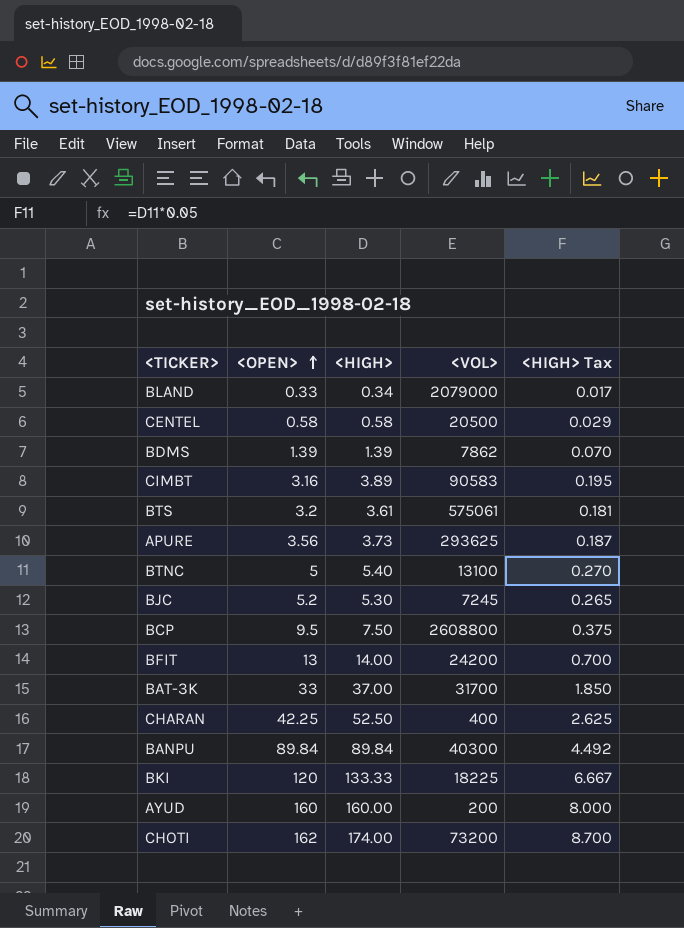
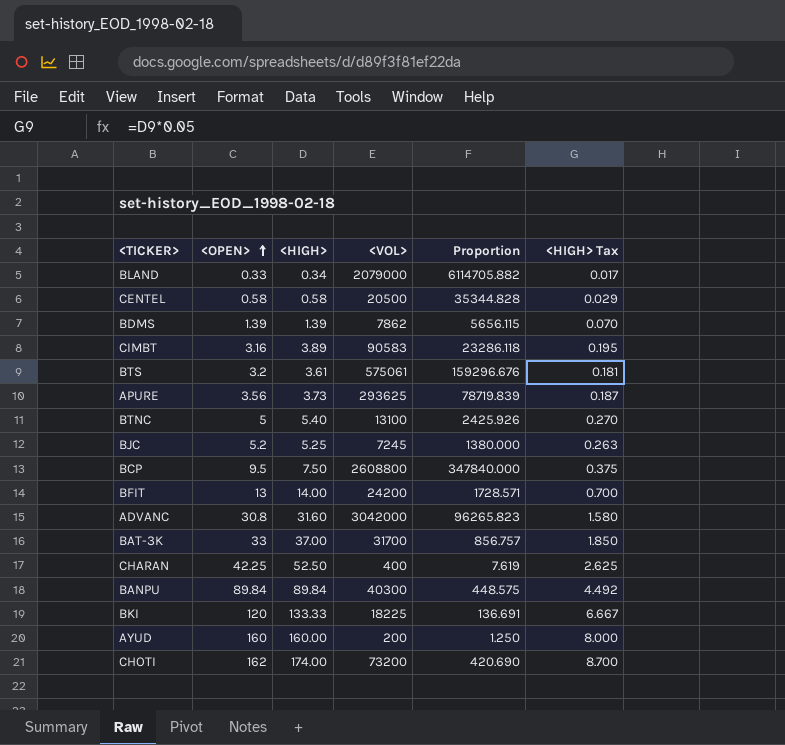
column Proportion | formula: none -> [<VOL>] / [<HIGH>]
BJC | <HIGH>: 5.30 -> 5.25
BJC | <HIGH> Tax: 0.265 -> 0.263
row ADVANC: none -> 30.8 | 31.60 | 3042000 | 96265.823 | 1.580

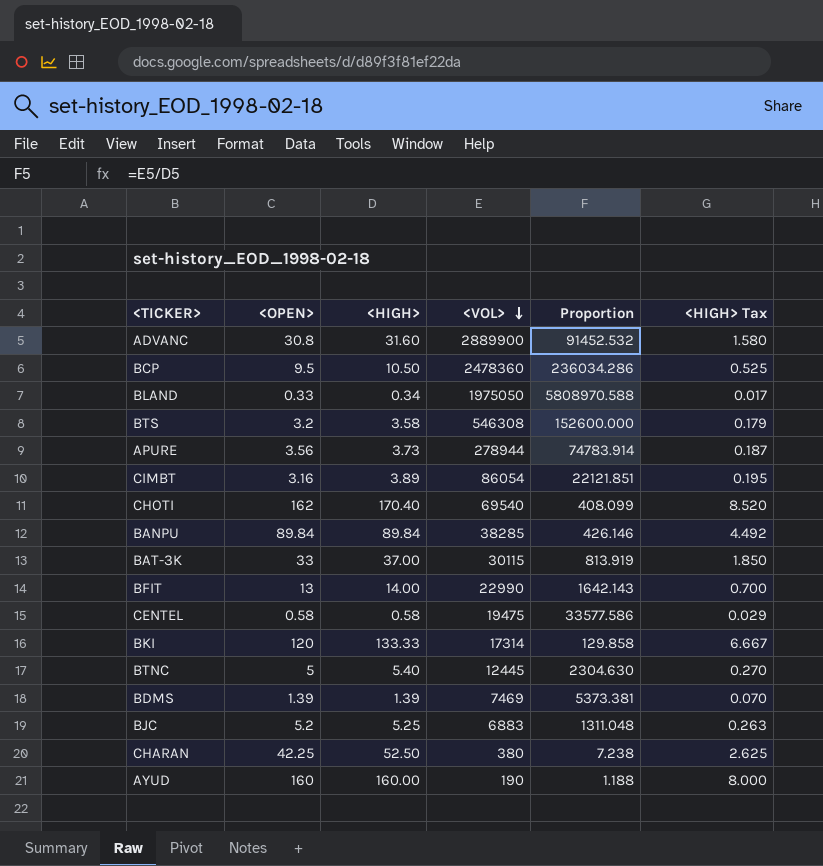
row order: <OPEN> ascending -> <VOL> descending
ADVANC | <VOL>: 3042000 -> 2889900
ADVANC | Proportion: 96265.823 -> 91452.532
BCP | <HIGH>: 7.50 -> 10.50
BCP | <VOL>: 2608800 -> 2478360
BCP | Proportion: 347840.000 -> 236034.286
BCP | <HIGH> Tax: 0.375 -> 0.525
BLAND | <VOL>: 2079000 -> 1975050
BLAND | Proportion: 6114705.882 -> 5808970.588
BTS | <HIGH>: 3.61 -> 3.58
BTS | <VOL>: 575061 -> 546308
BTS | Proportion: 159296.676 -> 152600.000
BTS | <HIGH> Tax: 0.181 -> 0.179
APURE | <VOL>: 293625 -> 278944
APURE | Proportion: 78719.839 -> 74783.914
CIMBT | <VOL>: 90583 -> 86054
CIMBT | Proportion: 23286.118 -> 22121.851
CHOTI | <HIGH>: 174.00 -> 170.40
CHOTI | <VOL>: 73200 -> 69540
CHOTI | Proportion: 420.690 -> 408.099
CHOTI | <HIGH> Tax: 8.700 -> 8.520
BANPU | <VOL>: 40300 -> 38285
BANPU | Proportion: 448.575 -> 426.146
BAT-3K | <VOL>: 31700 -> 30115
BAT-3K | Proportion: 856.757 -> 813.919
BFIT | <VOL>: 24200 -> 22990
BFIT | Proportion: 1728.571 -> 1642.143
CENTEL | <VOL>: 20500 -> 19475
CENTEL | Proportion: 35344.828 -> 33577.586
BKI | <VOL>: 18225 -> 17314
BKI | Proportion: 136.691 -> 129.858
BTNC | <VOL>: 13100 -> 12445
BTNC | Proportion: 2425.926 -> 2304.630
BDMS | <VOL>: 7862 -> 7469
BDMS | Proportion: 5656.115 -> 5373.381
BJC | <VOL>: 7245 -> 6883
BJC | Proportion: 1380.000 -> 1311.048
CHARAN | <VOL>: 400 -> 380
CHARAN | Proportion: 7.619 -> 7.238
AYUD | <VOL>: 200 -> 190
AYUD | Proportion: 1.250 -> 1.188

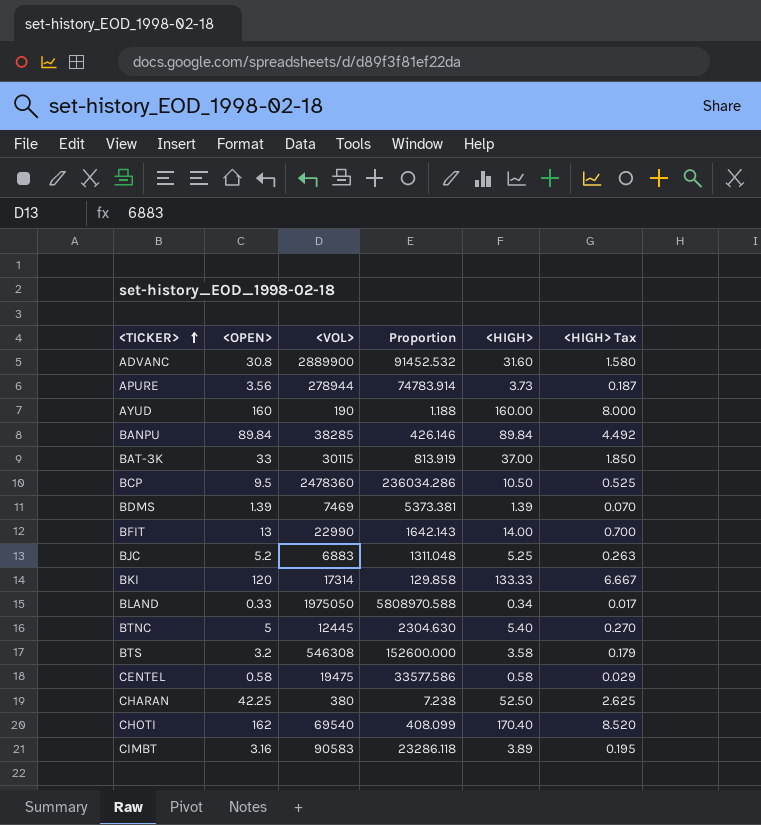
row order: <VOL> descending -> <TICKER> ascending
column <HIGH> | position: 3 -> 5
CIMBT | <VOL>: 86054 -> 90583
CIMBT | Proportion: 22121.851 -> 23286.118

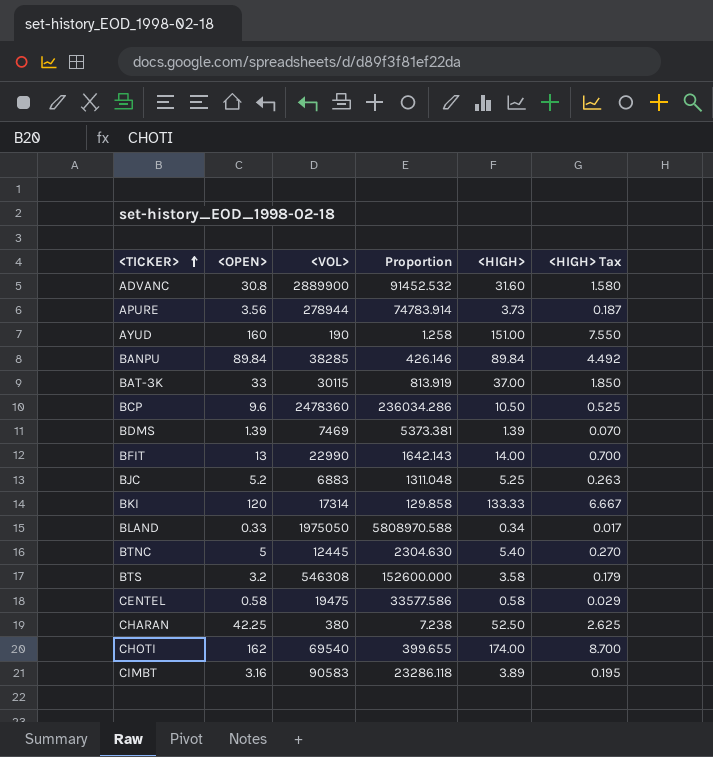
AYUD | Proportion: 1.188 -> 1.258
AYUD | <HIGH>: 160.00 -> 151.00
AYUD | <HIGH> Tax: 8.000 -> 7.550
BCP | <OPEN>: 9.5 -> 9.6
CHOTI | Proportion: 408.099 -> 399.655
CHOTI | <HIGH>: 170.40 -> 174.00
CHOTI | <HIGH> Tax: 8.520 -> 8.700

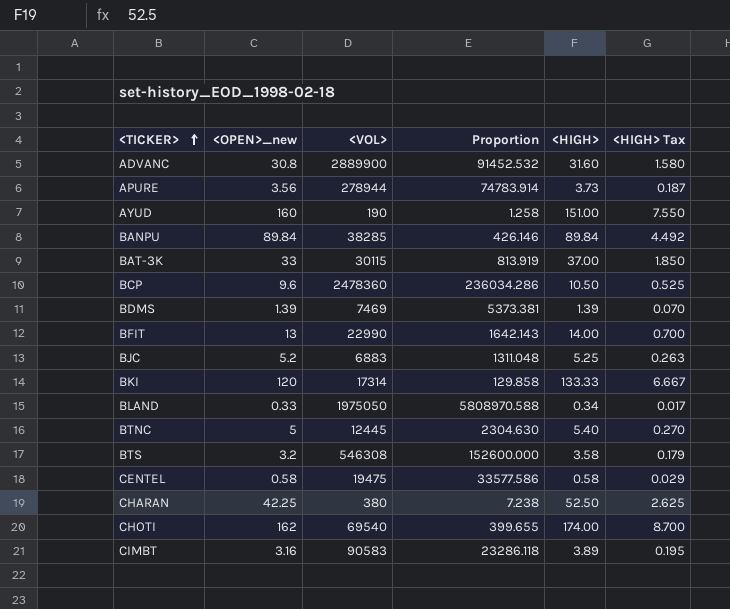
column name: <OPEN> -> <OPEN>_new

